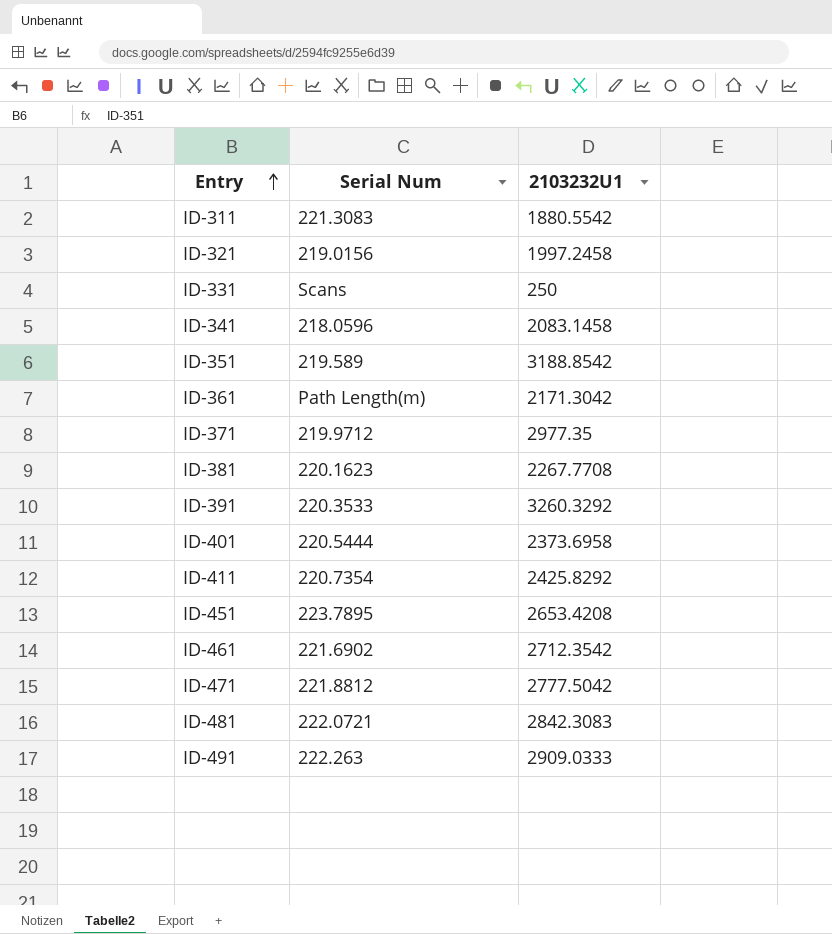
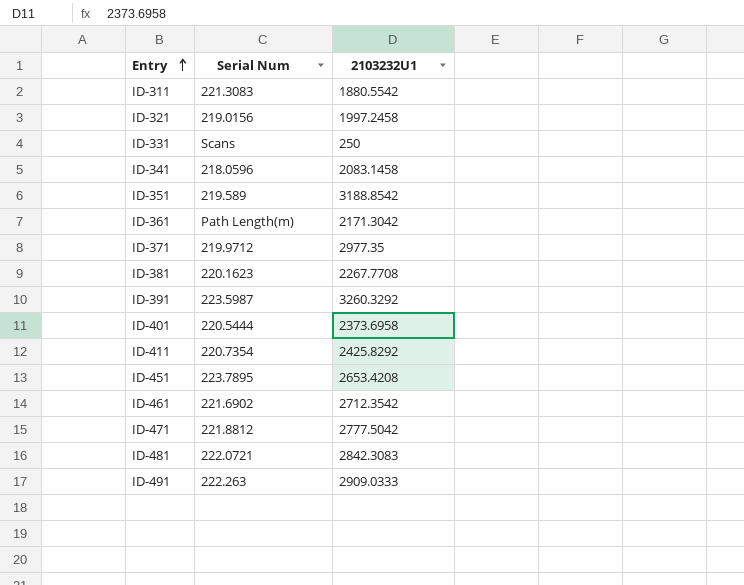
ID-391 | Serial Num: 220.3533 -> 223.5987

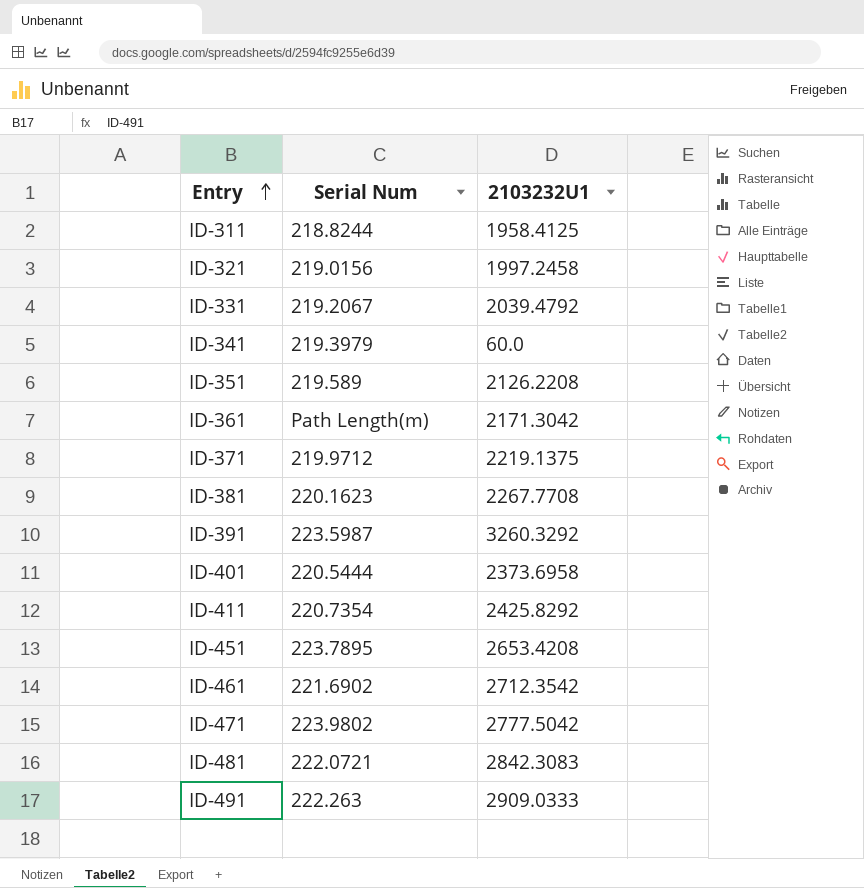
ID-311 | Serial Num: 221.3083 -> 218.8244
ID-311 | 2103232U1: 1880.5542 -> 1958.4125
ID-331 | Serial Num: Scans -> 219.2067
ID-331 | 2103232U1: 250 -> 2039.4792
ID-341 | Serial Num: 218.0596 -> 219.3979
ID-341 | 2103232U1: 2083.1458 -> 60.0
ID-351 | 2103232U1: 3188.8542 -> 2126.2208
ID-371 | 2103232U1: 2977.35 -> 2219.1375
ID-471 | Serial Num: 221.8812 -> 223.9802

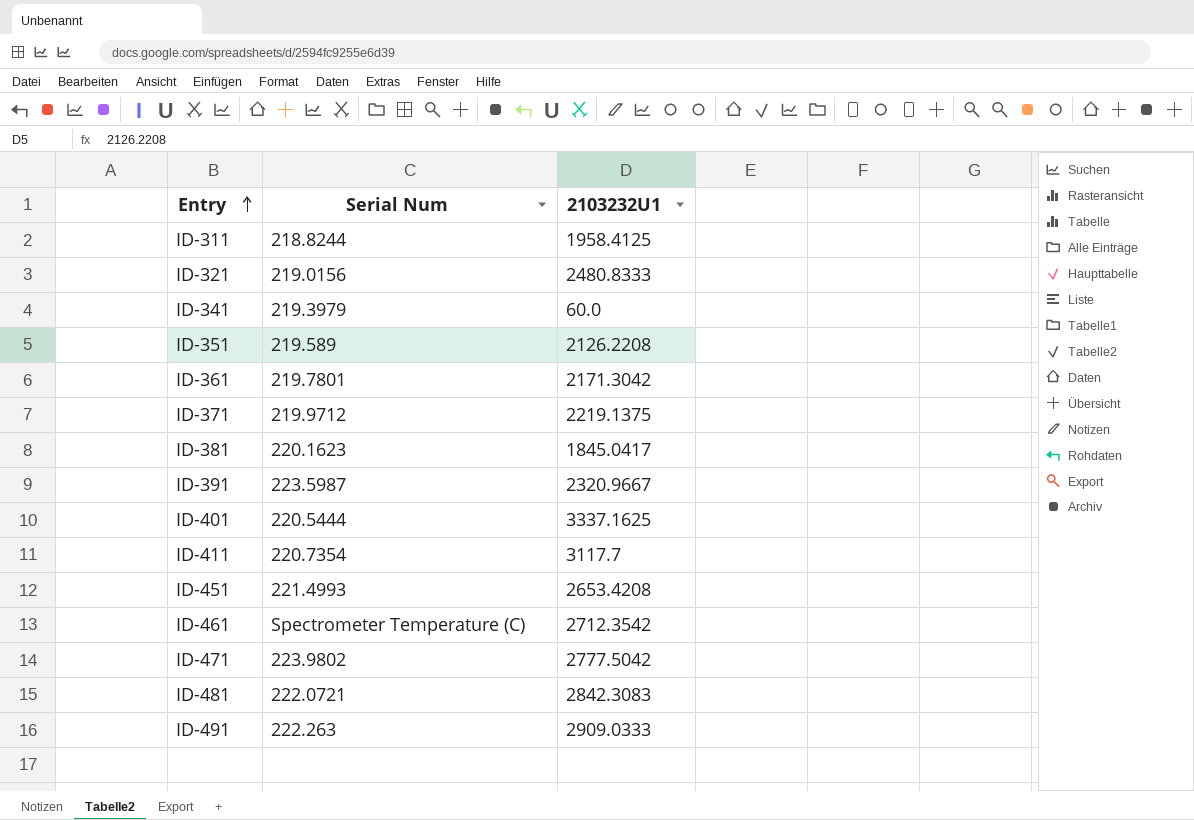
row ID-331: 219.2067 | 2039.4792 -> none
ID-321 | 2103232U1: 1997.2458 -> 2480.8333
ID-361 | Serial Num: Path Length(m) -> 219.7801
ID-381 | 2103232U1: 2267.7708 -> 1845.0417
ID-391 | 2103232U1: 3260.3292 -> 2320.9667
ID-401 | 2103232U1: 2373.6958 -> 3337.1625
ID-411 | 2103232U1: 2425.8292 -> 3117.7
ID-451 | Serial Num: 223.7895 -> 221.4993
ID-461 | Serial Num: 221.6902 -> Spectrometer Temperature (C)

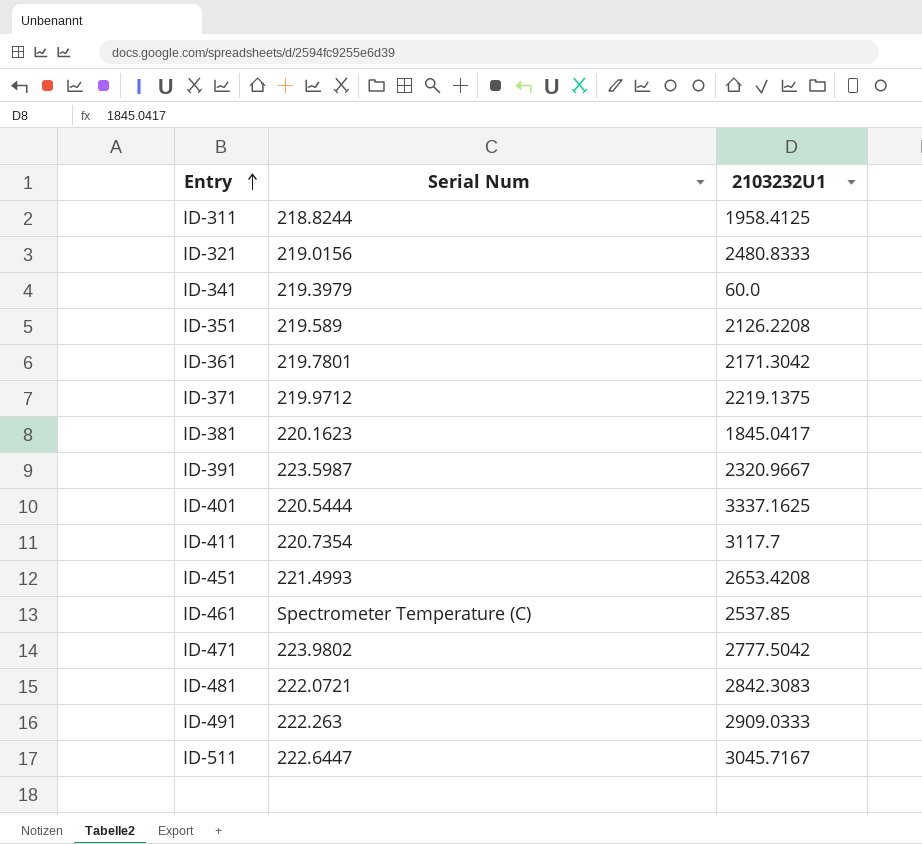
ID-461 | 2103232U1: 2712.3542 -> 2537.85
row ID-511: none -> 222.6447 | 3045.7167

